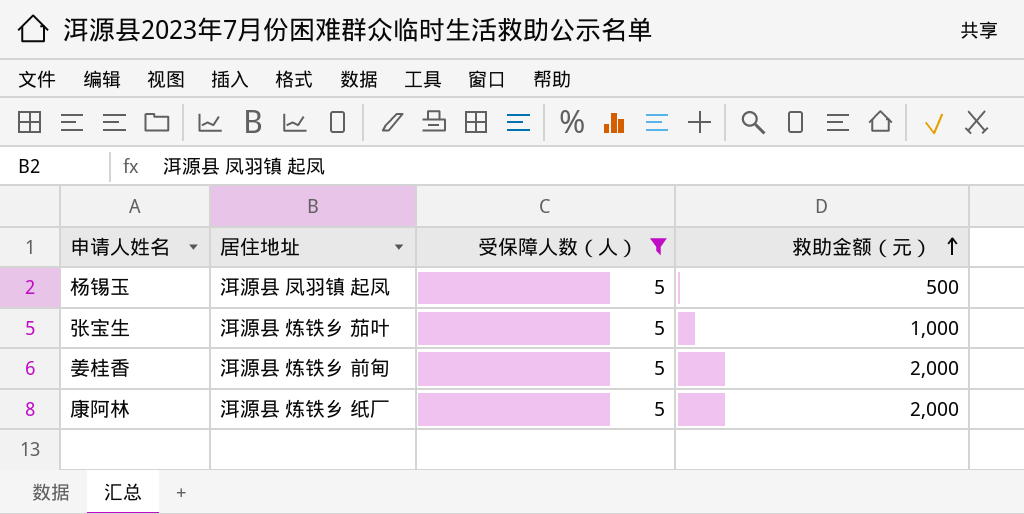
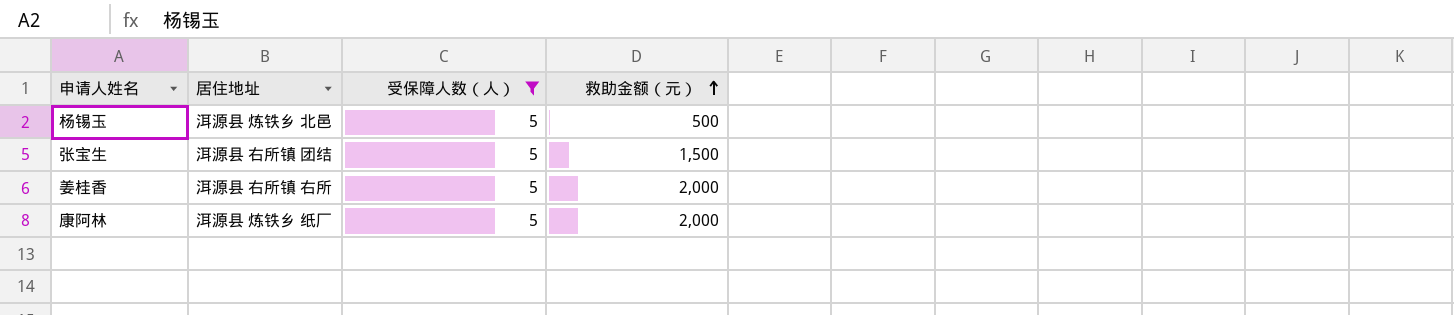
杨锡玉 | 居住地址: 洱源县 凤羽镇 起凤 -> 洱源县 炼铁乡 北邑
张宝生 | 居住地址: 洱源县 炼铁乡 茄叶 -> 洱源县 右所镇 团结
张宝生 | 救助金额（元）: 1,000 -> 1,500
姜桂香 | 居住地址: 洱源县 炼铁乡 前甸 -> 洱源县 右所镇 右所

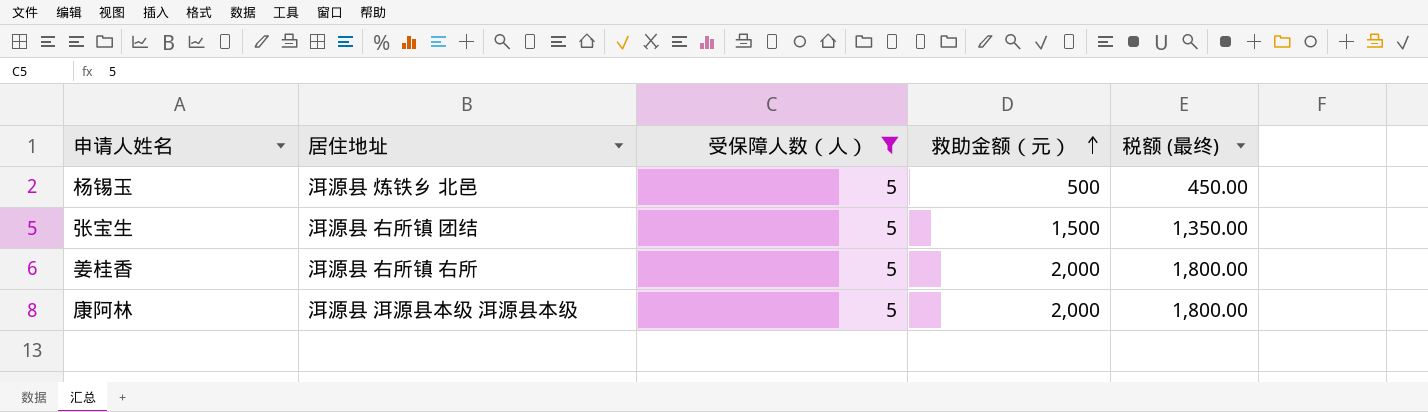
column 税额 (最终) | formula: none -> [救助金额（元）] * 0.9
康阿林 | 居住地址: 洱源县 炼铁乡 纸厂 -> 洱源县 洱源县本级 洱源县本级

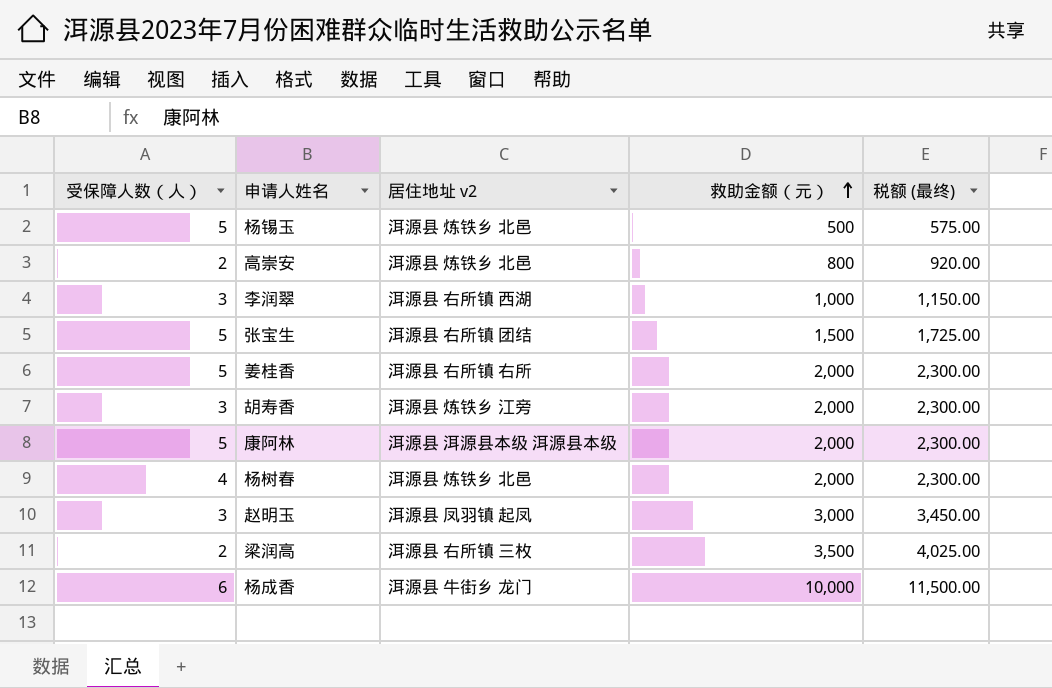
filter: 受保障人数（人） = 5 -> none
column 受保障人数（人） | position: 3 -> 1
column name: 居住地址 -> 居住地址 v2
column 税额 (最终) | formula: [救助金额（元）] * 0.9 -> [救助金额（元）] * 1.15

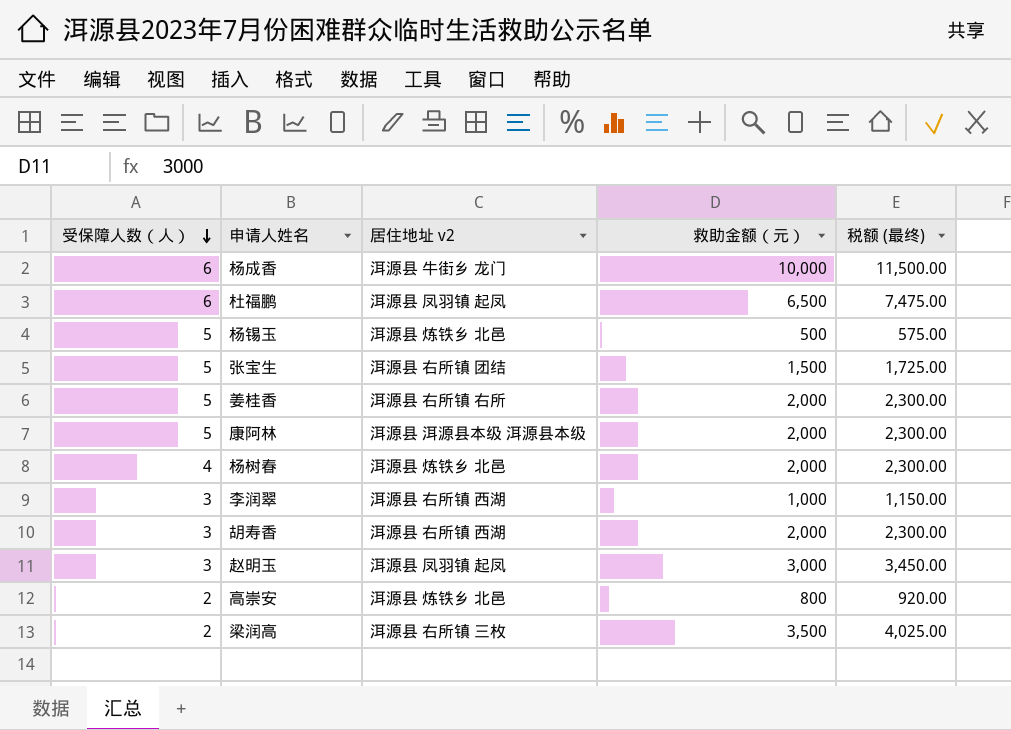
row order: 救助金额（元） ascending -> 受保障人数（人） descending
row 杜福鹏: none -> 6 | 洱源县 凤羽镇 起凤 | 6,500 | 7,475.00
胡寿香 | 居住地址 v2: 洱源县 炼铁乡 江旁 -> 洱源县 右所镇 西湖

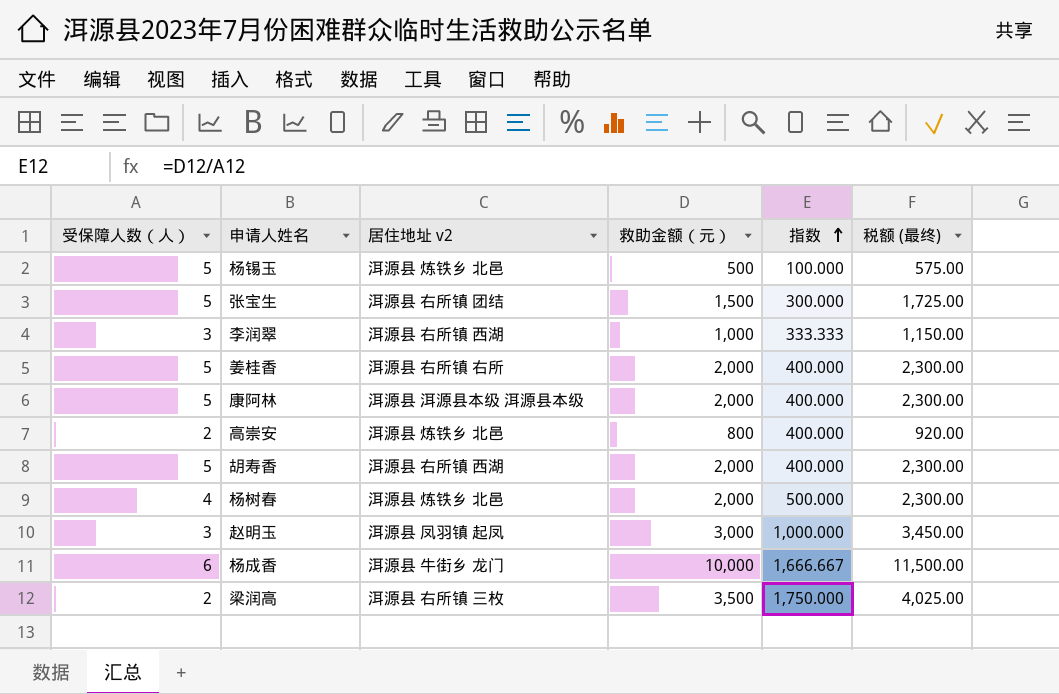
row order: 受保障人数（人） descending -> 指数 ascending
column 指数 | formula: none -> [救助金额（元）] / [受保障人数（人）]
row 杜福鹏: 6 | 洱源县 凤羽镇 起凤 | 6,500 | 7,475.00 -> none
胡寿香 | 受保障人数（人）: 3 -> 5

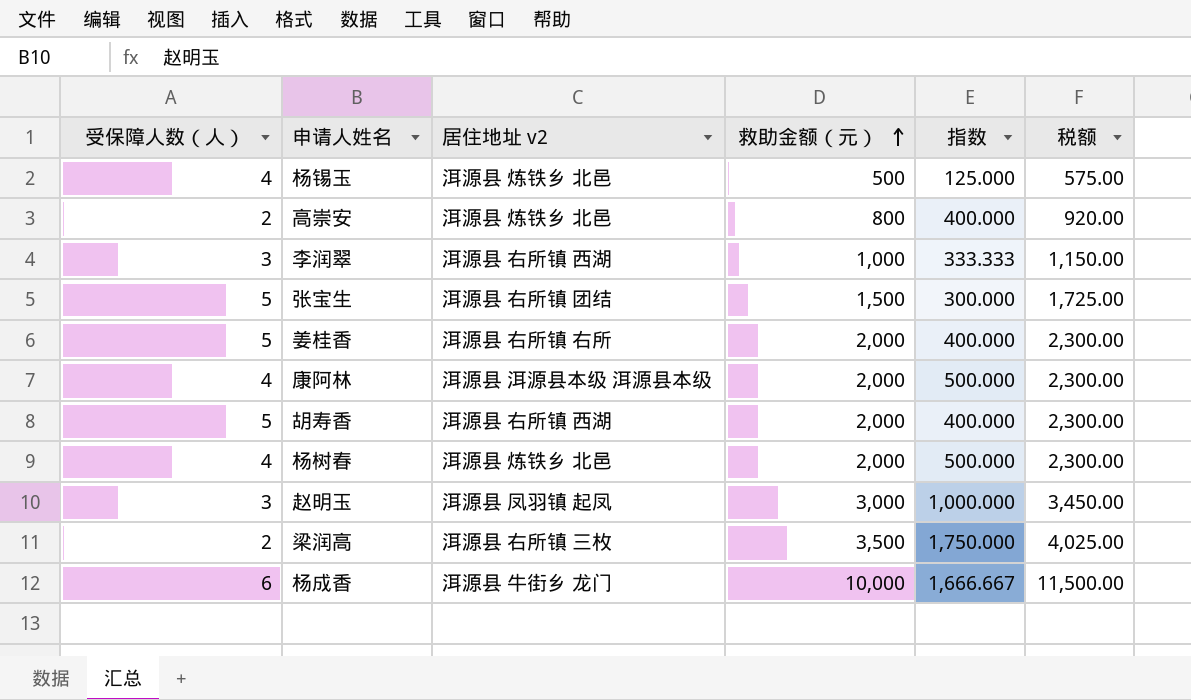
row order: 指数 ascending -> 救助金额（元） ascending
column name: 税额 (最终) -> 税额
杨锡玉 | 受保障人数（人）: 5 -> 4
杨锡玉 | 指数: 100.000 -> 125.000
康阿林 | 受保障人数（人）: 5 -> 4
康阿林 | 指数: 400.000 -> 500.000

